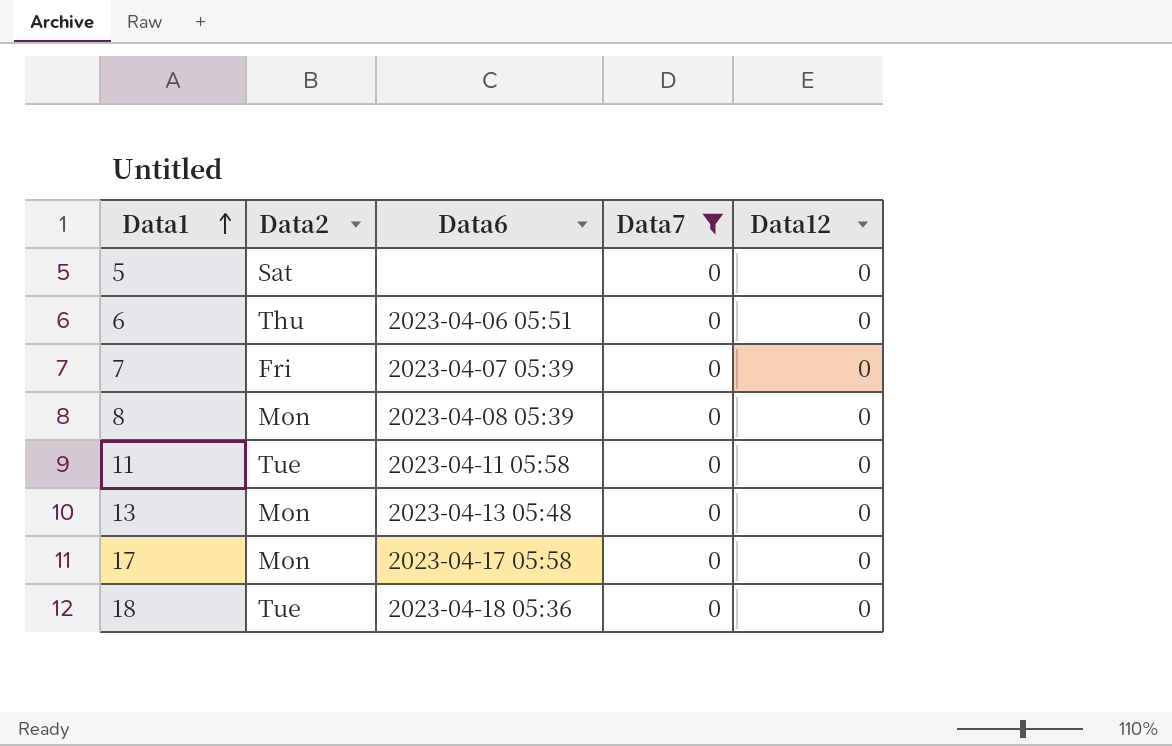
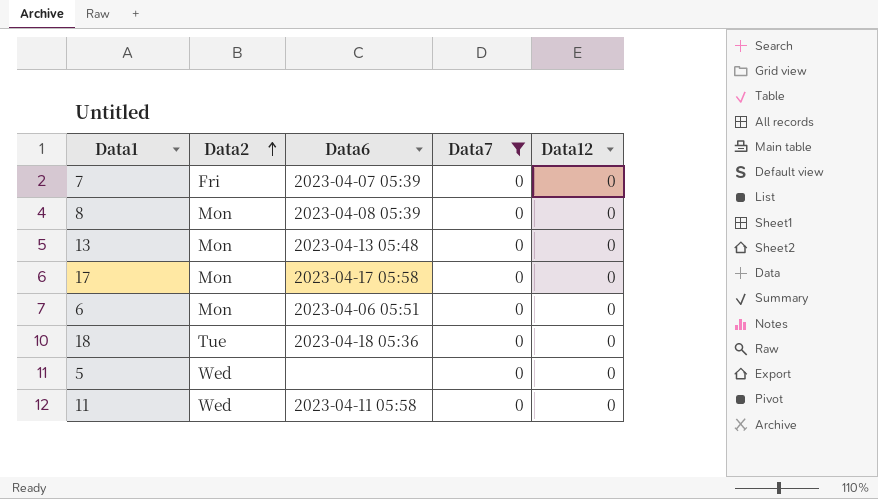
row order: Data1 ascending -> Data2 ascending
6 | Data2: Thu -> Mon
5 | Data2: Sat -> Wed
11 | Data2: Tue -> Wed

